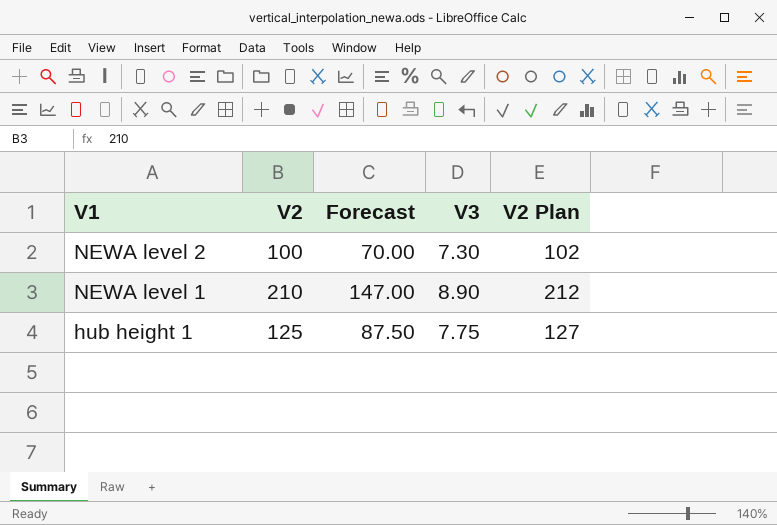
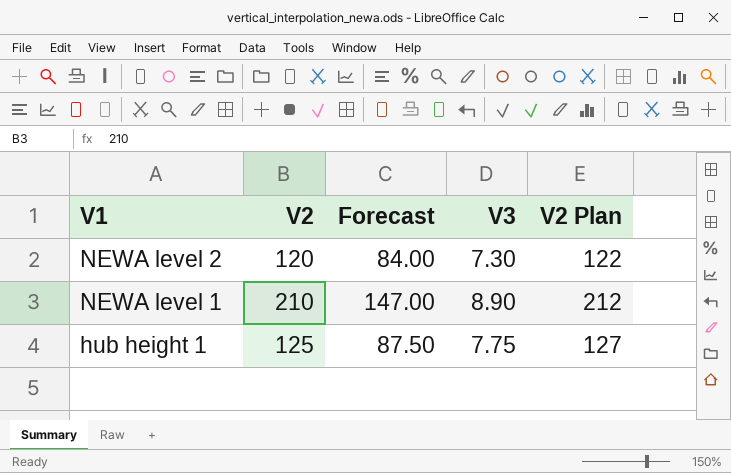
NEWA level 2 | V2: 100 -> 120
NEWA level 2 | Forecast: 70.00 -> 84.00
NEWA level 2 | V2 Plan: 102 -> 122

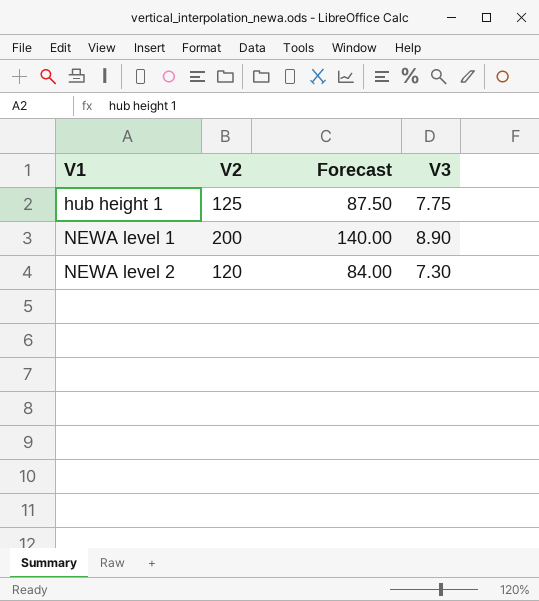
row order: V1 descending -> V1 ascending
column V2 Plan | formula: [V2] + 2 -> none
NEWA level 1 | V2: 210 -> 200
NEWA level 1 | Forecast: 147.00 -> 140.00

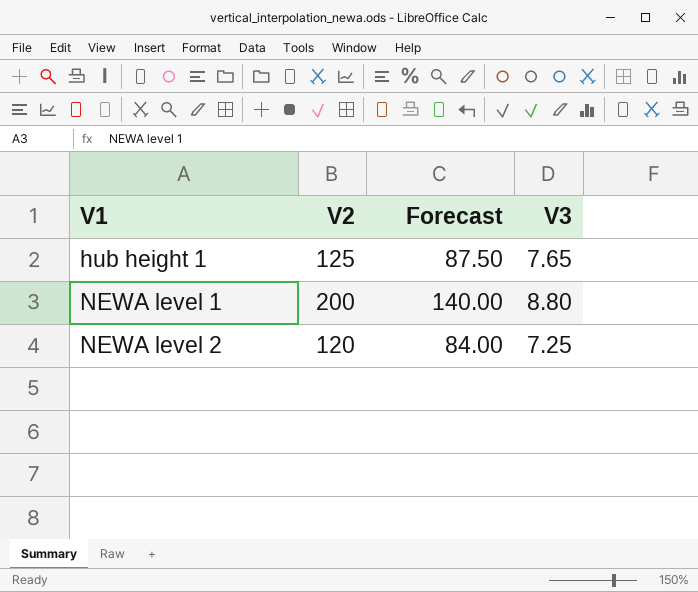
hub height 1 | V3: 7.75 -> 7.65
NEWA level 1 | V3: 8.90 -> 8.80
NEWA level 2 | V3: 7.30 -> 7.25

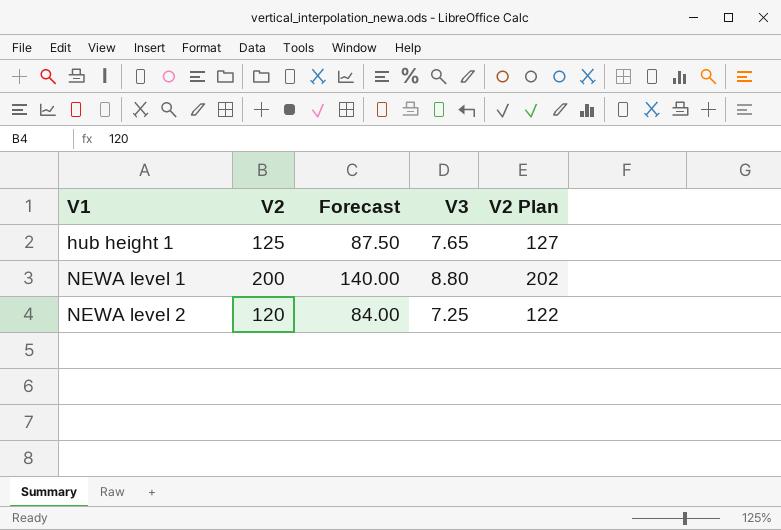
column V2 Plan | formula: none -> [V2] + 2

